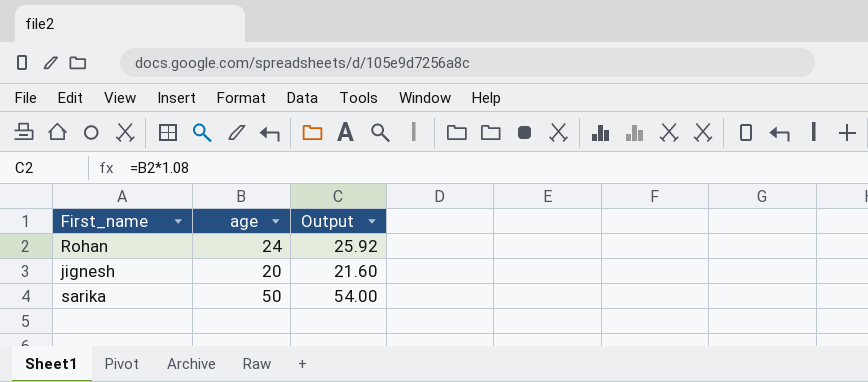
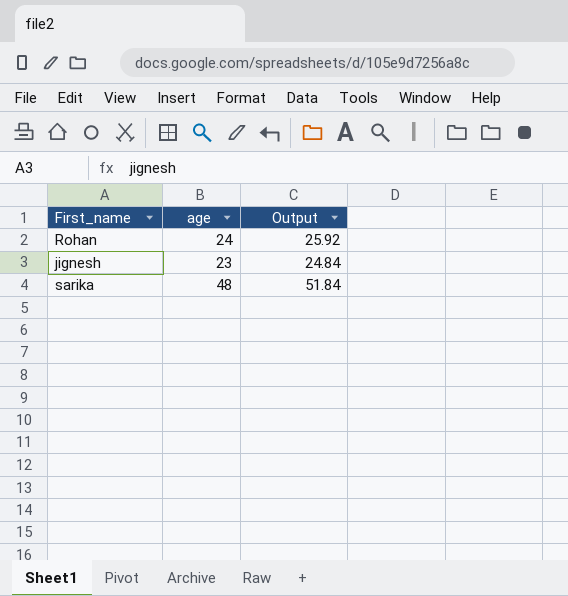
jignesh | age: 20 -> 23
jignesh | Output: 21.60 -> 24.84
sarika | age: 50 -> 48
sarika | Output: 54.00 -> 51.84

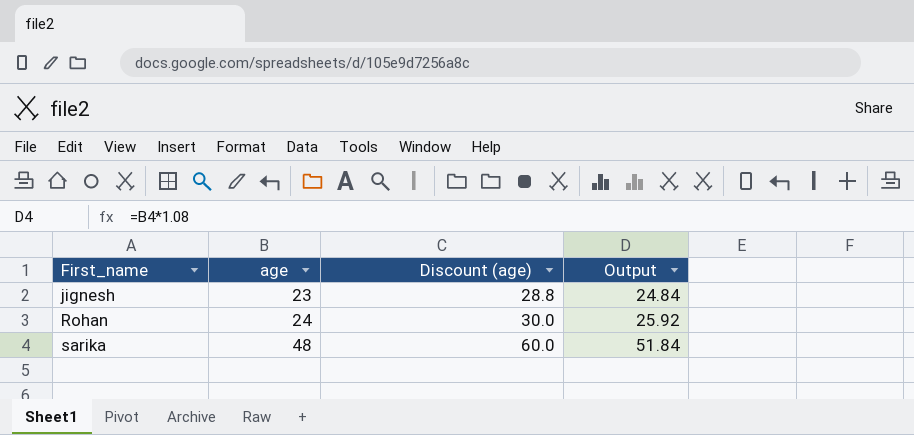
row order: none -> First_name ascending
column Discount (age) | formula: none -> [age] * 1.25

